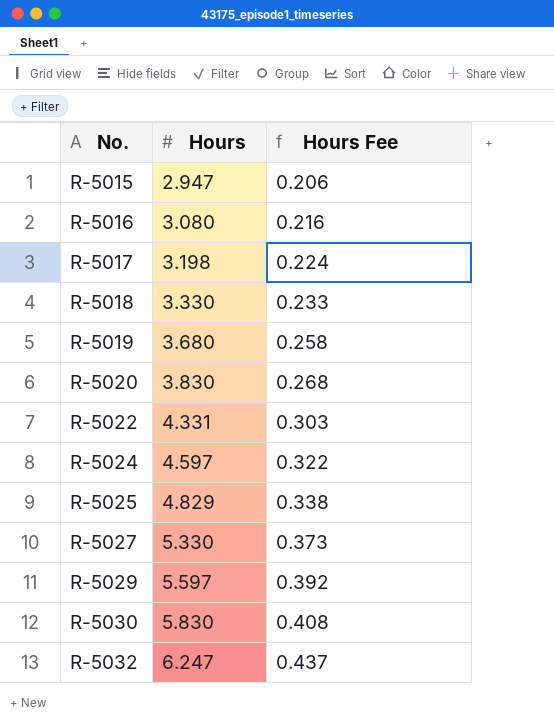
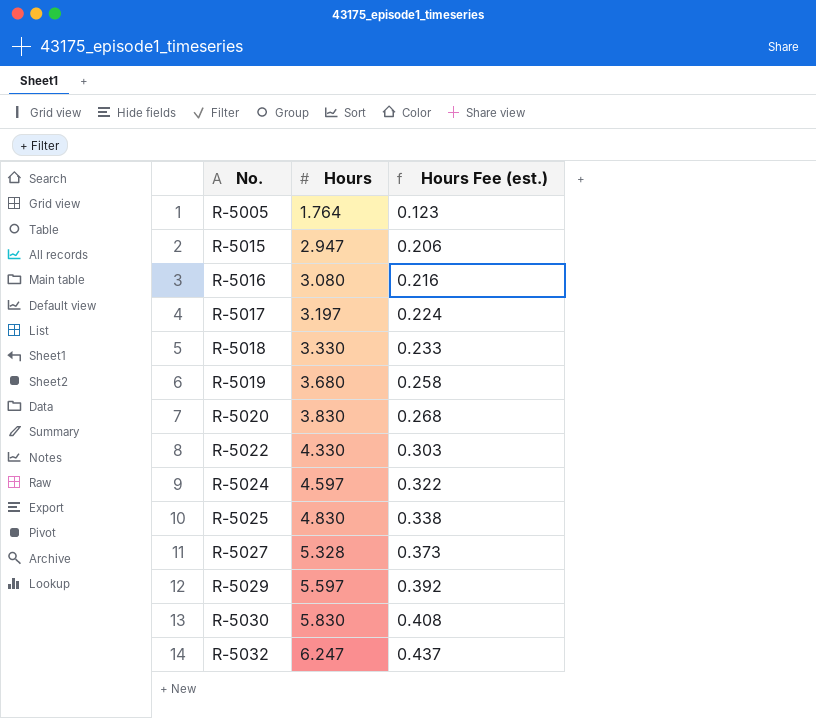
column name: Hours Fee -> Hours Fee (est.)
row R-5005: none -> 1.764 | 0.123
R-5017 | Hours: 3.198 -> 3.197
R-5022 | Hours: 4.331 -> 4.330
R-5025 | Hours: 4.829 -> 4.830
R-5027 | Hours: 5.330 -> 5.328

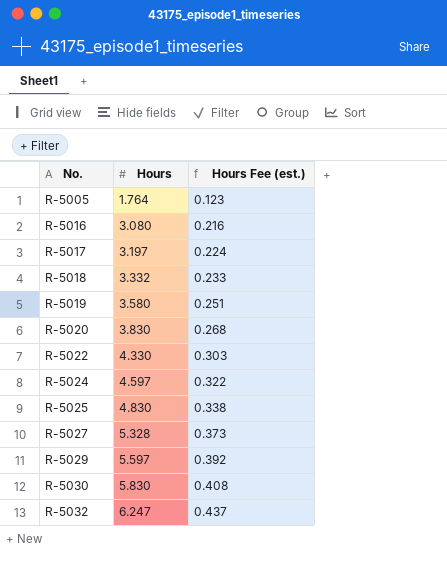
row R-5015: 2.947 | 0.206 -> none
R-5018 | Hours: 3.330 -> 3.332
R-5019 | Hours: 3.680 -> 3.580
R-5019 | Hours Fee (est.): 0.258 -> 0.251

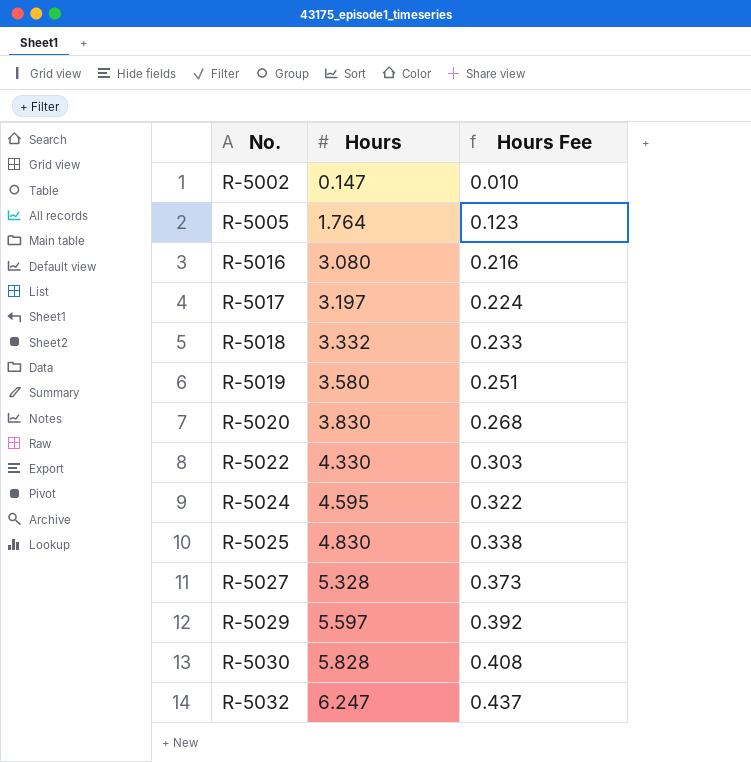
column name: Hours Fee (est.) -> Hours Fee
row R-5002: none -> 0.147 | 0.010
R-5024 | Hours: 4.597 -> 4.595
R-5030 | Hours: 5.830 -> 5.828

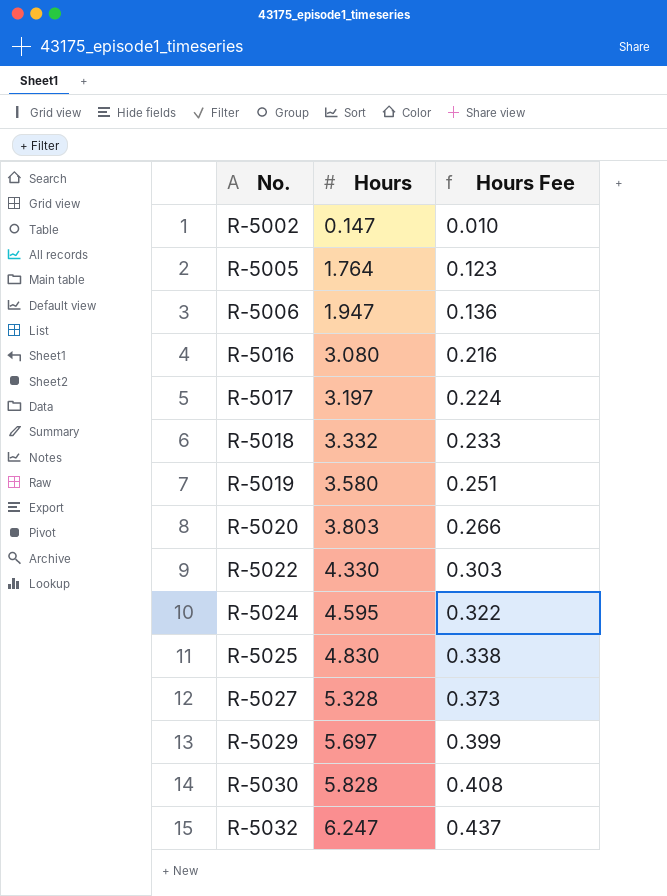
row R-5006: none -> 1.947 | 0.136
R-5020 | Hours: 3.830 -> 3.803
R-5020 | Hours Fee: 0.268 -> 0.266
R-5029 | Hours: 5.597 -> 5.697
R-5029 | Hours Fee: 0.392 -> 0.399

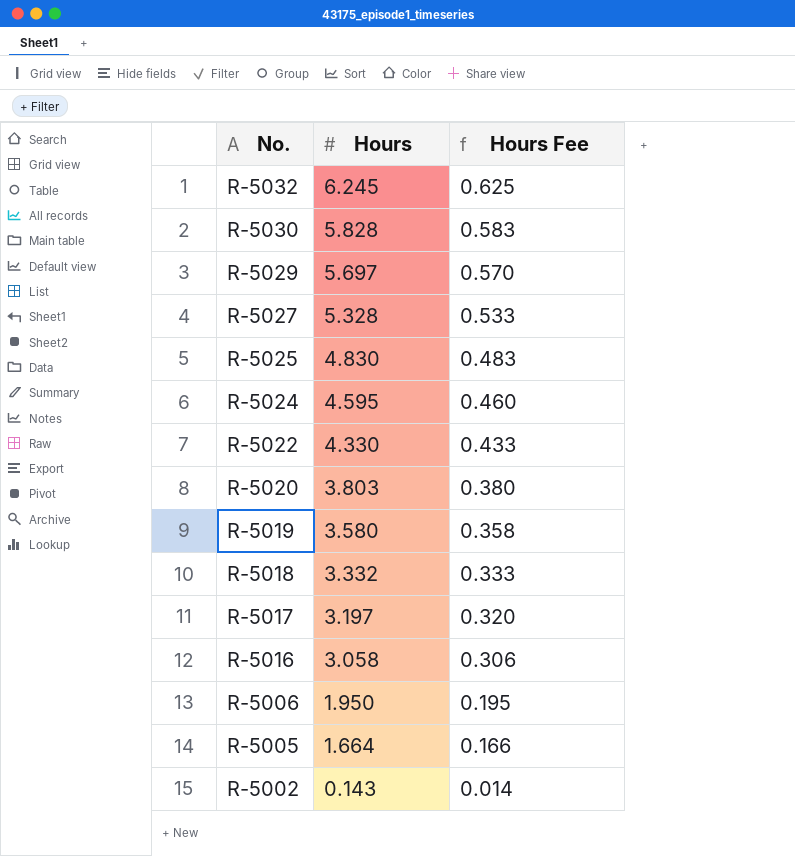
row order: No. ascending -> No. descending
column Hours Fee | formula: [Hours] * 0.07 -> [Hours] * 0.1
R-5032 | Hours: 6.247 -> 6.245
R-5016 | Hours: 3.080 -> 3.058
R-5006 | Hours: 1.947 -> 1.950
R-5005 | Hours: 1.764 -> 1.664
R-5002 | Hours: 0.147 -> 0.143

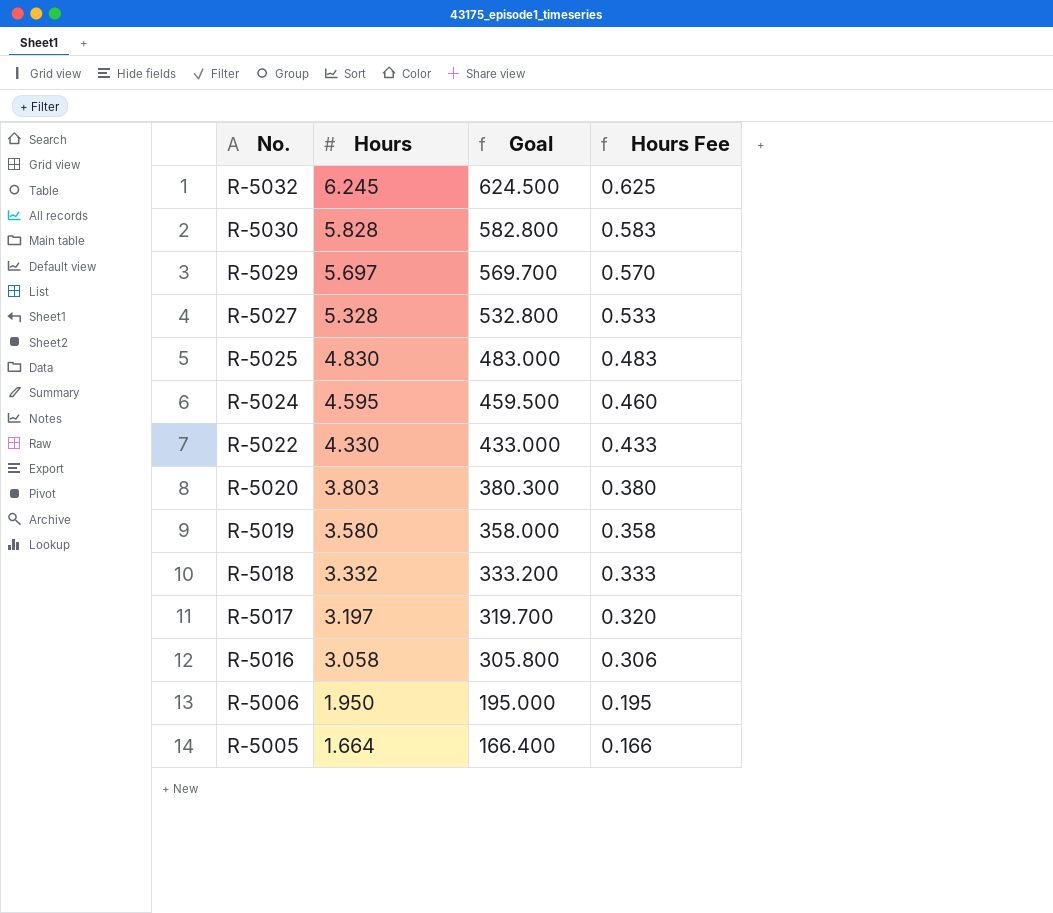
column Goal | formula: none -> [Hours] * 100
row R-5002: 0.143 | 0.014 -> none

